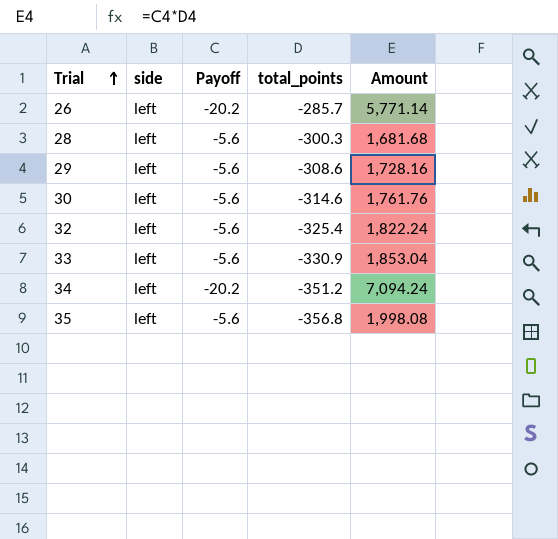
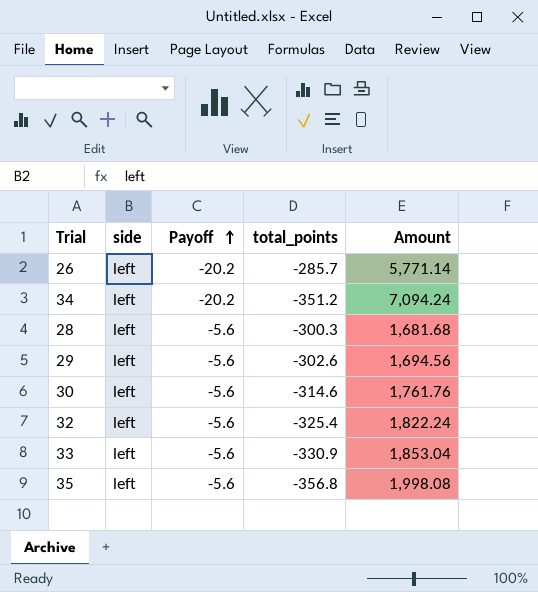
row order: Trial ascending -> Payoff ascending
29 | total_points: -308.6 -> -302.6
29 | Amount: 1,728.16 -> 1,694.56

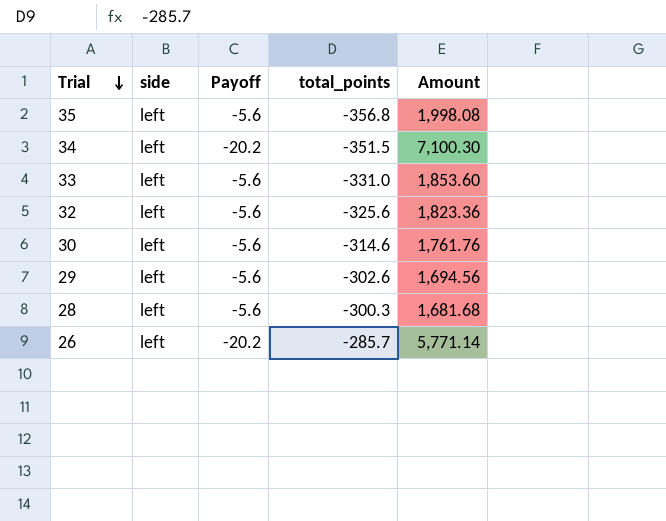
row order: Payoff ascending -> Trial descending
34 | total_points: -351.2 -> -351.5
34 | Amount: 7,094.24 -> 7,100.30
33 | total_points: -330.9 -> -331.0
33 | Amount: 1,853.04 -> 1,853.60
32 | total_points: -325.4 -> -325.6
32 | Amount: 1,822.24 -> 1,823.36

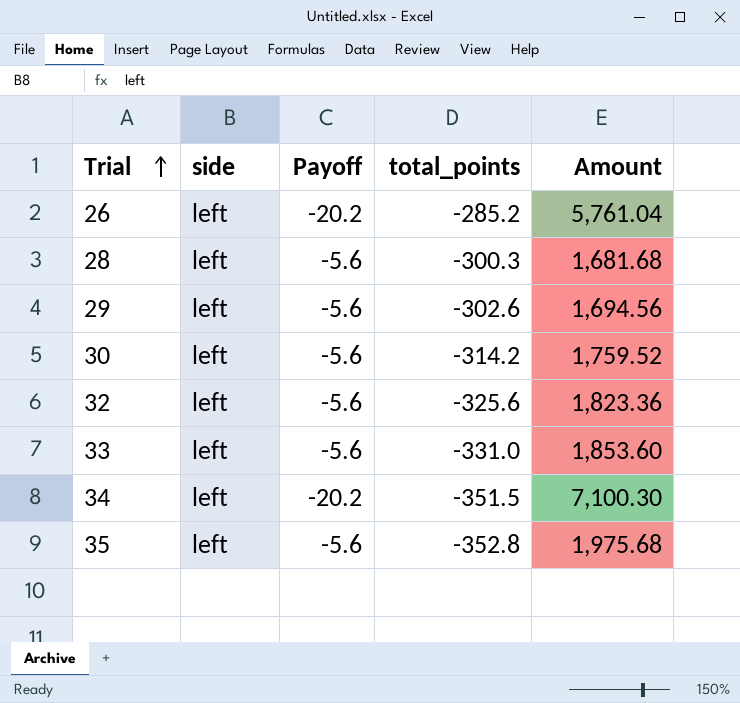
row order: Trial descending -> Trial ascending
26 | total_points: -285.7 -> -285.2
26 | Amount: 5,771.14 -> 5,761.04
30 | total_points: -314.6 -> -314.2
30 | Amount: 1,761.76 -> 1,759.52
35 | total_points: -356.8 -> -352.8
35 | Amount: 1,998.08 -> 1,975.68

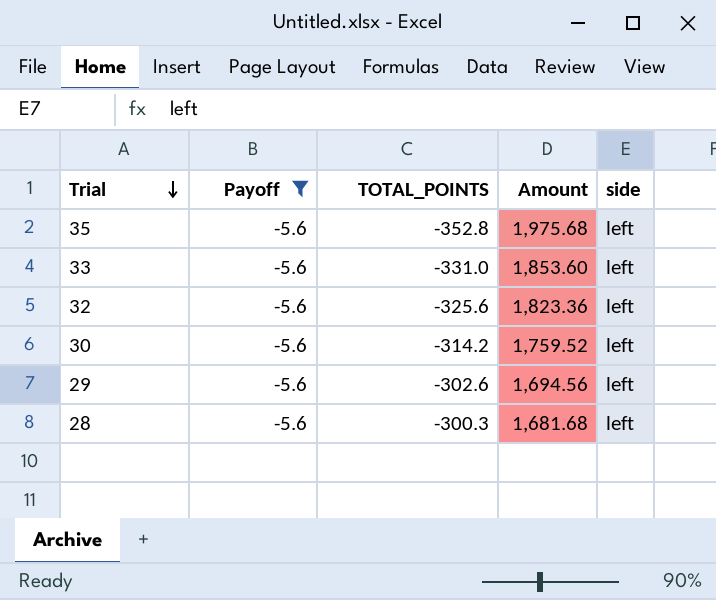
filter: none -> Payoff = -5.6
row order: Trial ascending -> Trial descending
column name: total_points -> TOTAL_POINTS
column side | position: 2 -> 5

